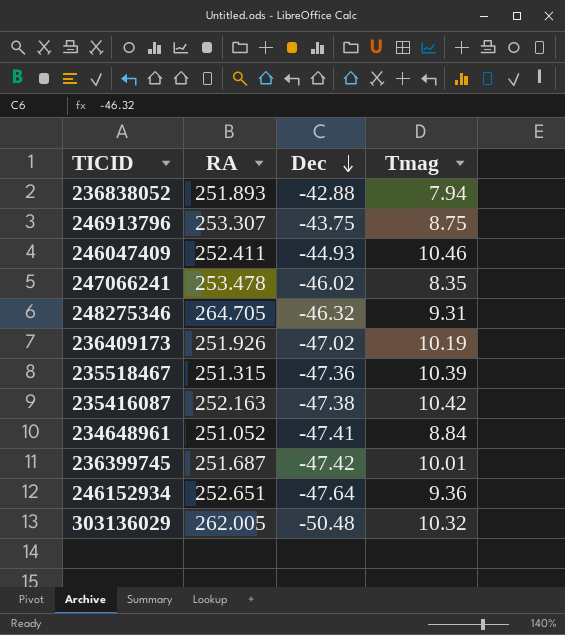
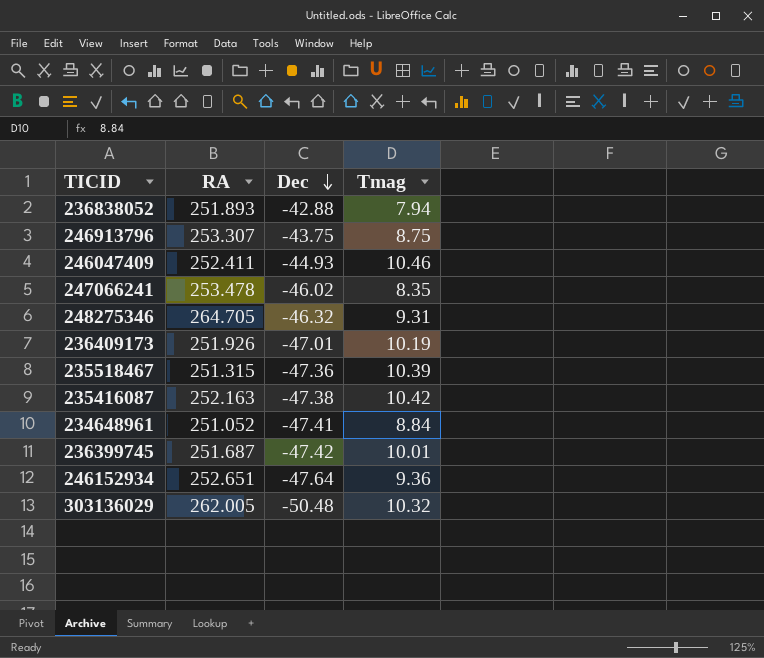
236409173 | Dec: -47.02 -> -47.01

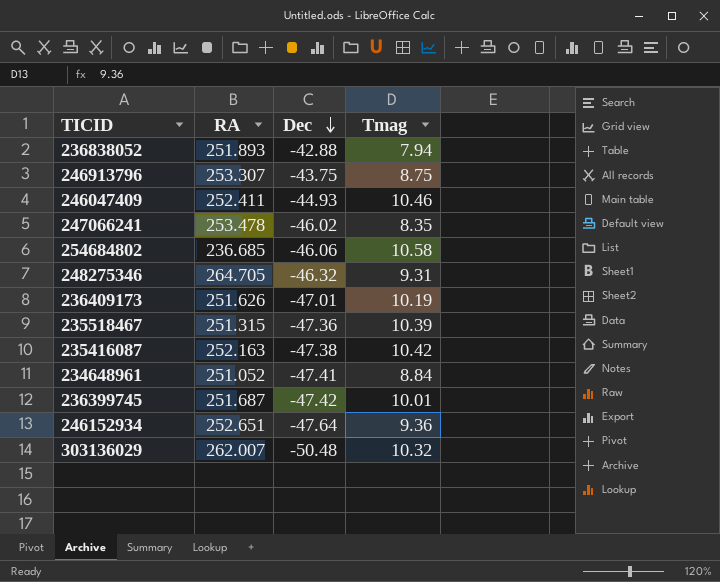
row 254684802: none -> 236.685 | -46.06 | 10.58
236409173 | RA: 251.926 -> 251.626
303136029 | RA: 262.005 -> 262.007

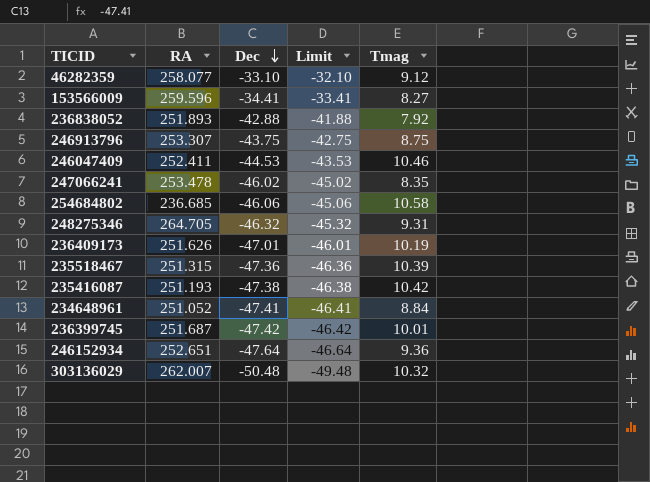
column Limit | formula: none -> [Dec] + 1
row 46282359: none -> 258.077 | -33.10 | -32.10 | 9.12
row 153566009: none -> 259.596 | -34.41 | -33.41 | 8.27
236838052 | Tmag: 7.94 -> 7.92
246047409 | Dec: -44.93 -> -44.53
235416087 | RA: 252.163 -> 251.193

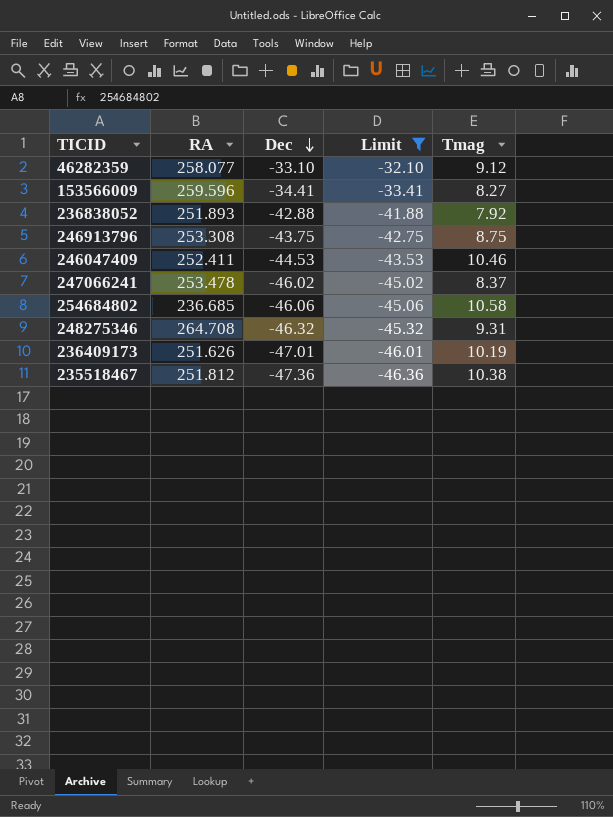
filter: none -> Limit >= -46.36
246913796 | RA: 253.307 -> 253.308
247066241 | Tmag: 8.35 -> 8.37
248275346 | RA: 264.705 -> 264.708
235518467 | RA: 251.315 -> 251.812
235518467 | Tmag: 10.39 -> 10.38

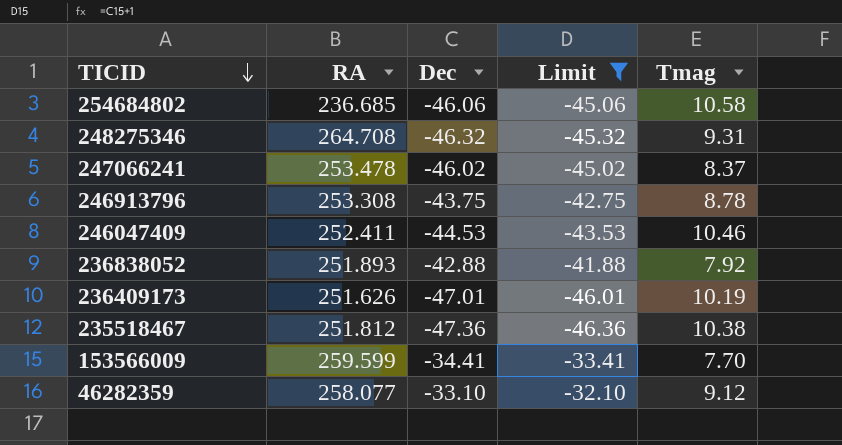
row order: Dec descending -> TICID descending
246913796 | Tmag: 8.75 -> 8.78
153566009 | RA: 259.596 -> 259.599
153566009 | Tmag: 8.27 -> 7.70

